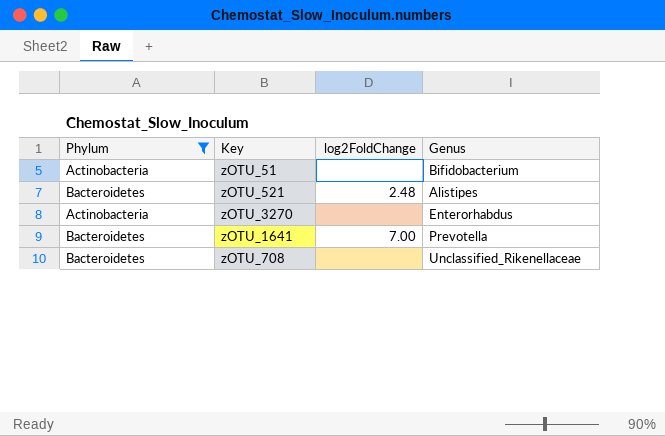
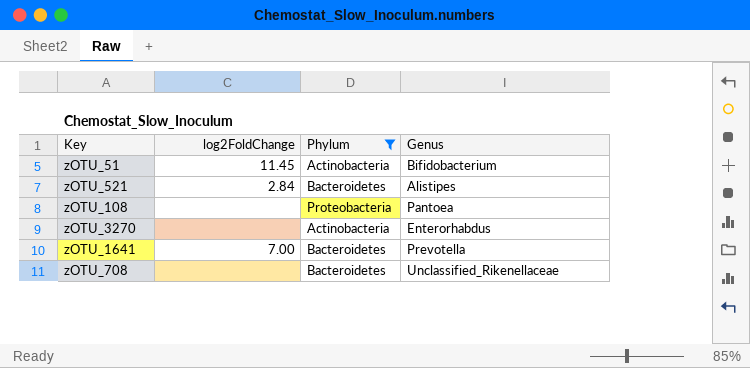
column Phylum | position: 1 -> 3
zOTU_51 | log2FoldChange: none -> 11.45
zOTU_521 | log2FoldChange: 2.48 -> 2.84
row zOTU_108: none -> none | Proteobacteria | Pantoea

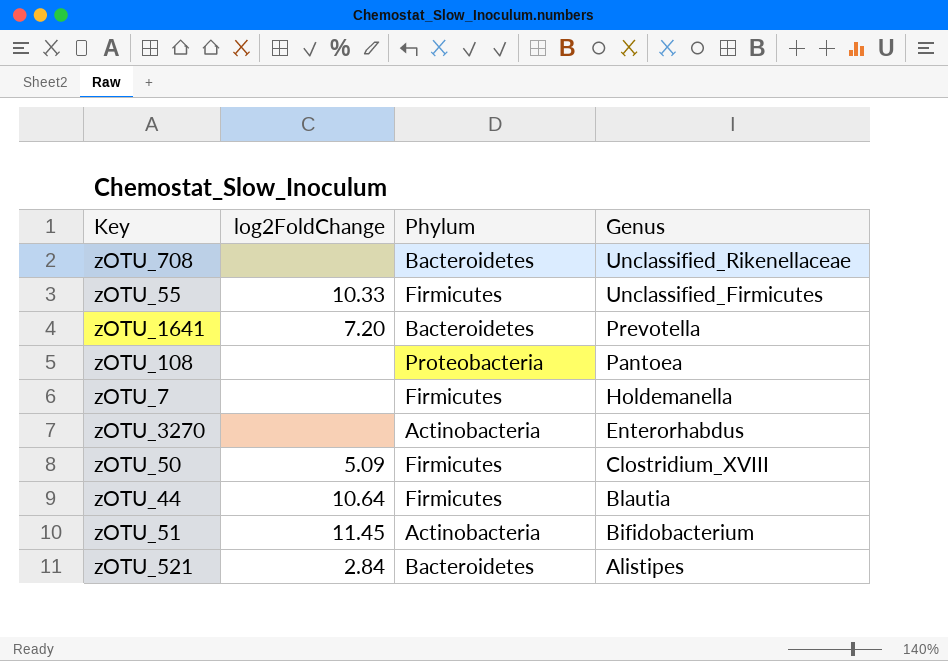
filter: Phylum != Firmicutes -> none
row order: none -> Genus descending
zOTU_1641 | log2FoldChange: 7.00 -> 7.20

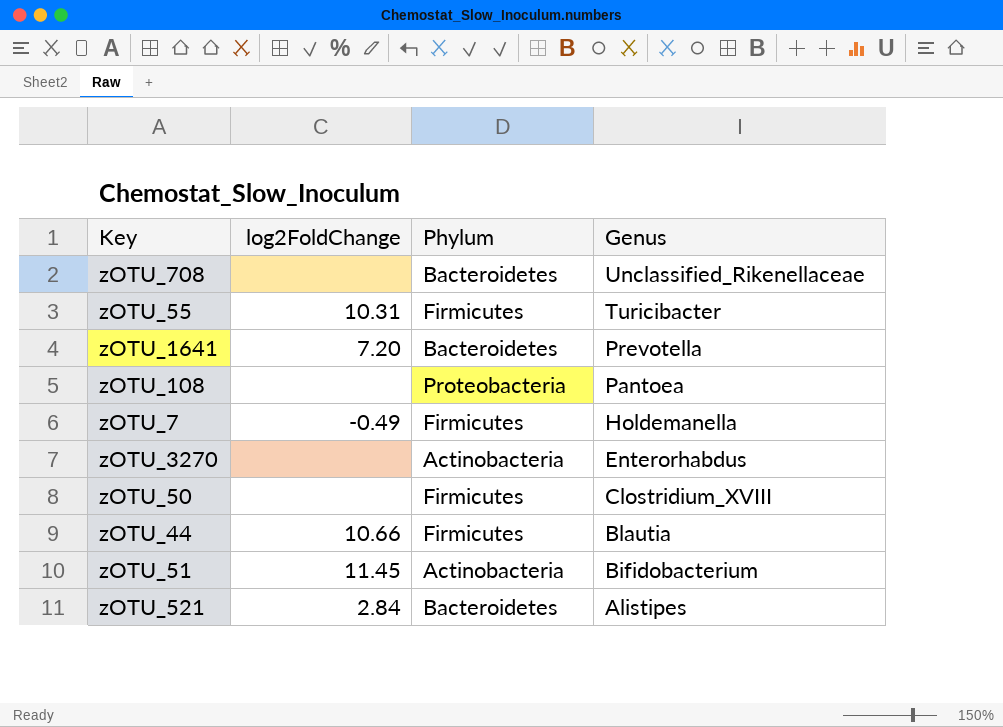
zOTU_55 | log2FoldChange: 10.33 -> 10.31
zOTU_55 | Genus: Unclassified_Firmicutes -> Turicibacter
zOTU_7 | log2FoldChange: none -> -0.49
zOTU_50 | log2FoldChange: 5.09 -> none
zOTU_44 | log2FoldChange: 10.64 -> 10.66

